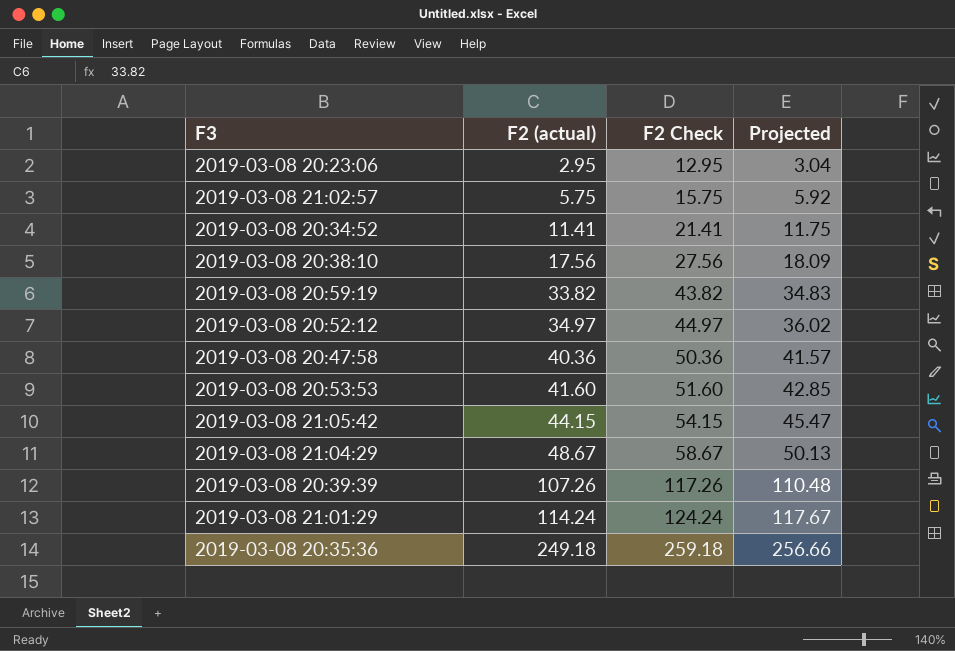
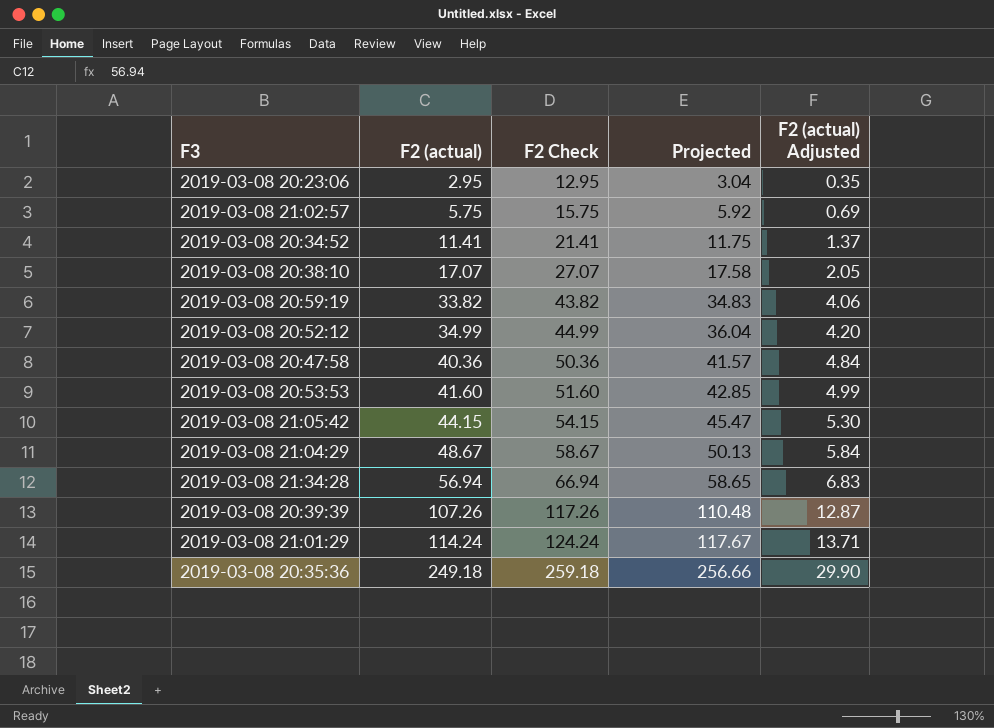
column F2 (actual) Adjusted | formula: none -> [F2 (actual)] * 0.12
2019-03-08 20:38:10 | F2 (actual): 17.56 -> 17.07
2019-03-08 20:38:10 | F2 Check: 27.56 -> 27.07
2019-03-08 20:38:10 | Projected: 18.09 -> 17.58
2019-03-08 20:52:12 | F2 (actual): 34.97 -> 34.99
2019-03-08 20:52:12 | F2 Check: 44.97 -> 44.99
2019-03-08 20:52:12 | Projected: 36.02 -> 36.04
row 2019-03-08 21:34:28: none -> 56.94 | 66.94 | 58.65 | 6.83

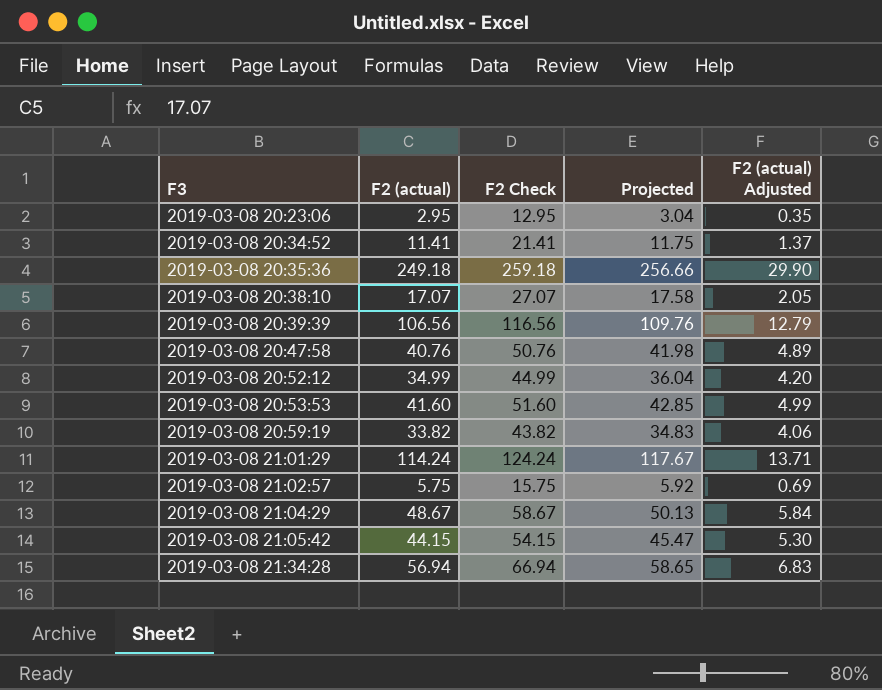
row order: F2 (actual) ascending -> F3 ascending
2019-03-08 20:39:39 | F2 (actual): 107.26 -> 106.56
2019-03-08 20:39:39 | F2 Check: 117.26 -> 116.56
2019-03-08 20:39:39 | Projected: 110.48 -> 109.76
2019-03-08 20:39:39 | F2 (actual) Adjusted: 12.87 -> 12.79
2019-03-08 20:47:58 | F2 (actual): 40.36 -> 40.76
2019-03-08 20:47:58 | F2 Check: 50.36 -> 50.76
2019-03-08 20:47:58 | Projected: 41.57 -> 41.98
2019-03-08 20:47:58 | F2 (actual) Adjusted: 4.84 -> 4.89

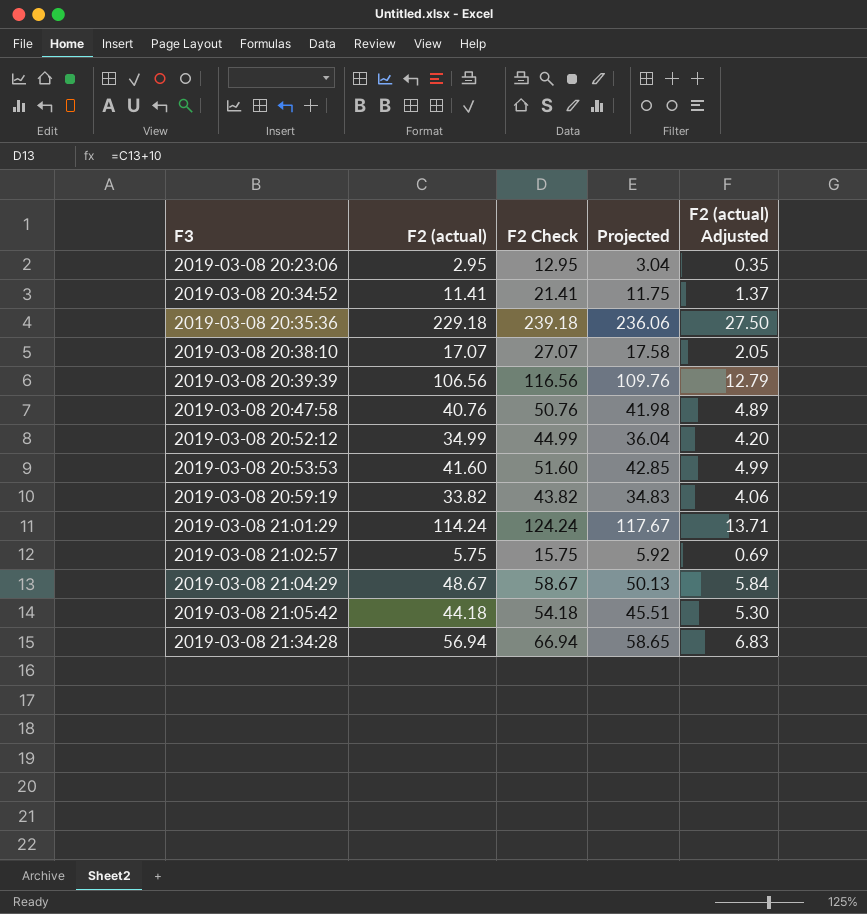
2019-03-08 20:35:36 | F2 (actual): 249.18 -> 229.18
2019-03-08 20:35:36 | F2 Check: 259.18 -> 239.18
2019-03-08 20:35:36 | Projected: 256.66 -> 236.06
2019-03-08 20:35:36 | F2 (actual) Adjusted: 29.90 -> 27.50
2019-03-08 21:05:42 | F2 (actual): 44.15 -> 44.18
2019-03-08 21:05:42 | F2 Check: 54.15 -> 54.18
2019-03-08 21:05:42 | Projected: 45.47 -> 45.51

